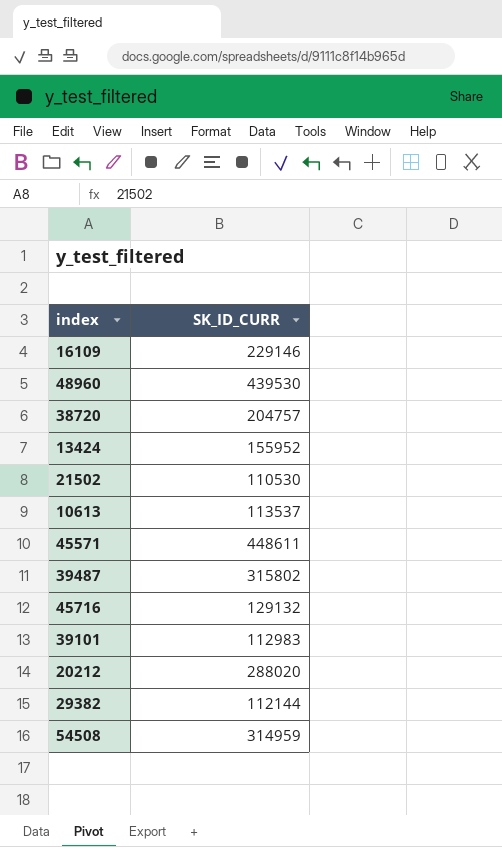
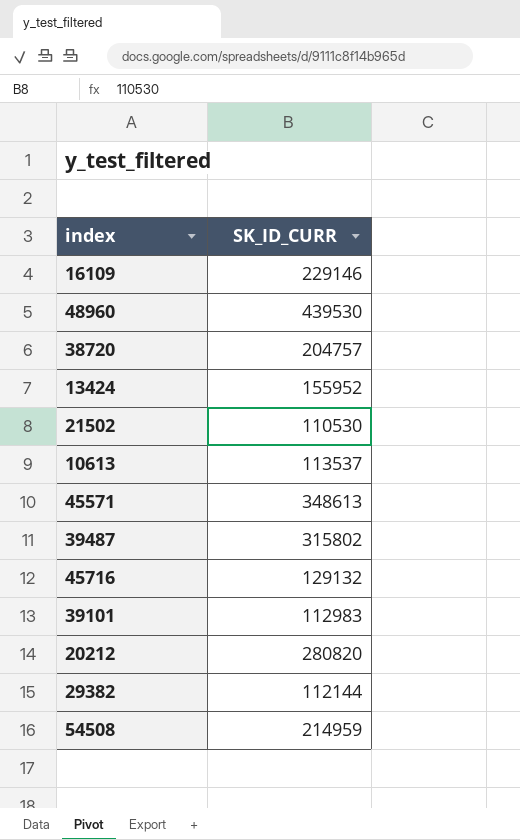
45571 | SK_ID_CURR: 448611 -> 348613
20212 | SK_ID_CURR: 288020 -> 280820
54508 | SK_ID_CURR: 314959 -> 214959

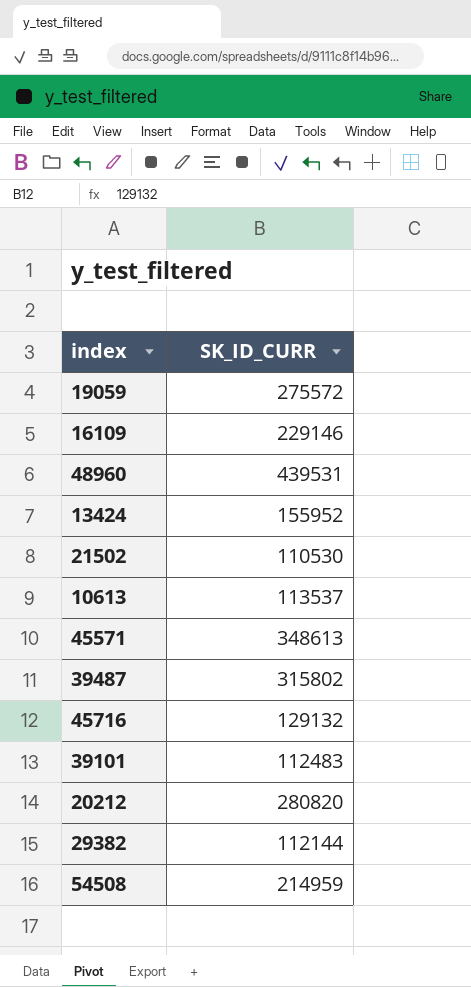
row 38720: 204757 -> none
row 19059: none -> 275572
48960 | SK_ID_CURR: 439530 -> 439531
39101 | SK_ID_CURR: 112983 -> 112483

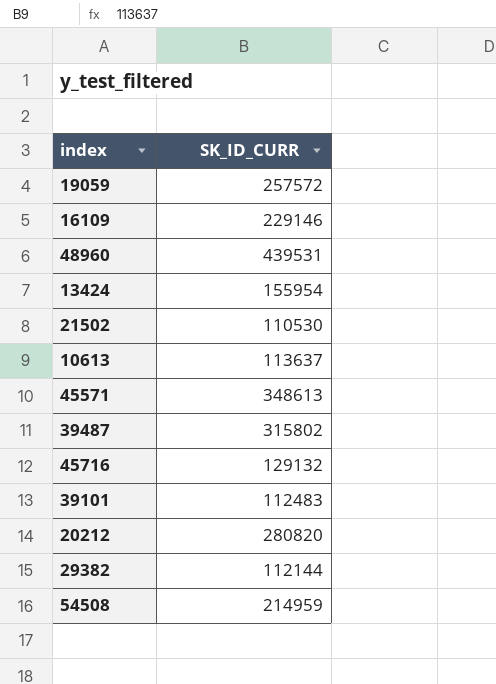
19059 | SK_ID_CURR: 275572 -> 257572
13424 | SK_ID_CURR: 155952 -> 155954
10613 | SK_ID_CURR: 113537 -> 113637

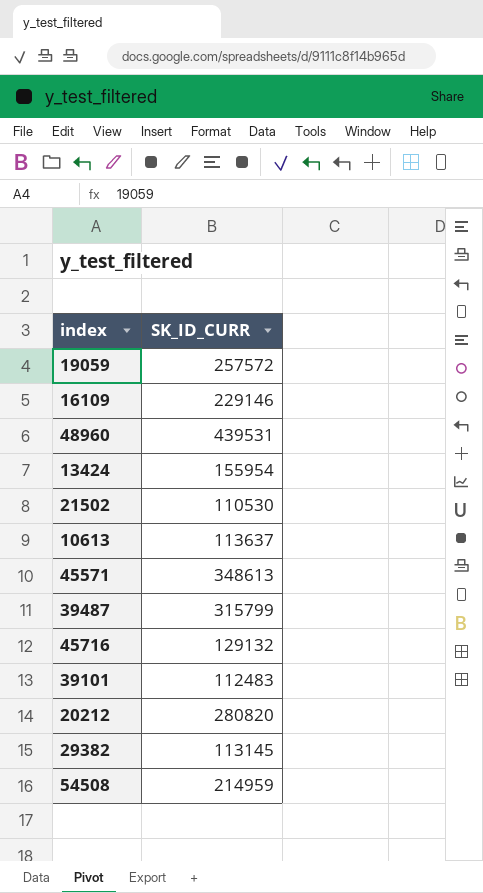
39487 | SK_ID_CURR: 315802 -> 315799
29382 | SK_ID_CURR: 112144 -> 113145

